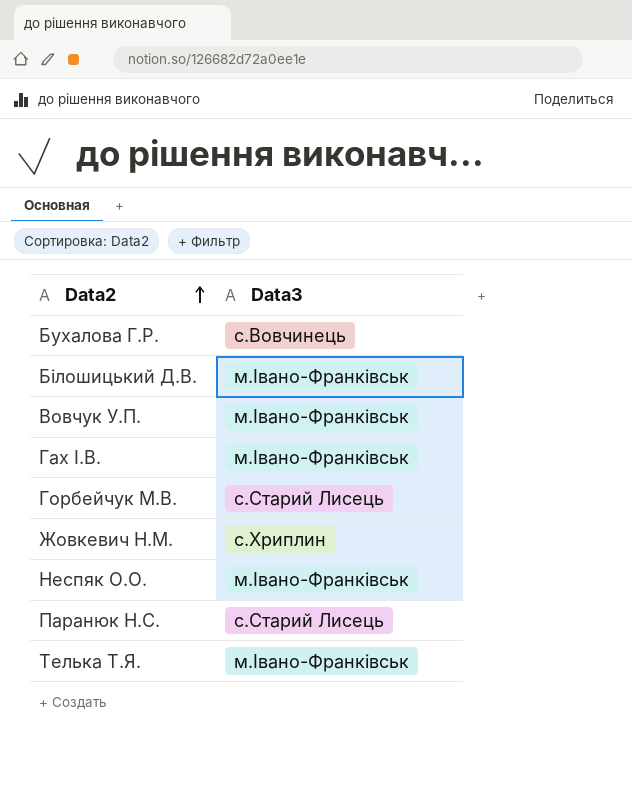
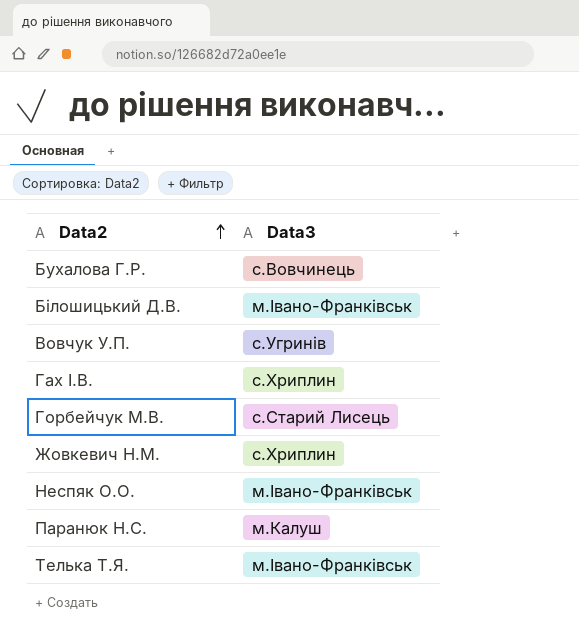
Вовчук У.П. | Data3: м.Івано-Франківськ -> с.Угринів
Гах І.В. | Data3: м.Івано-Франківськ -> с.Хриплин
Паранюк Н.С. | Data3: с.Старий Лисець -> м.Калуш

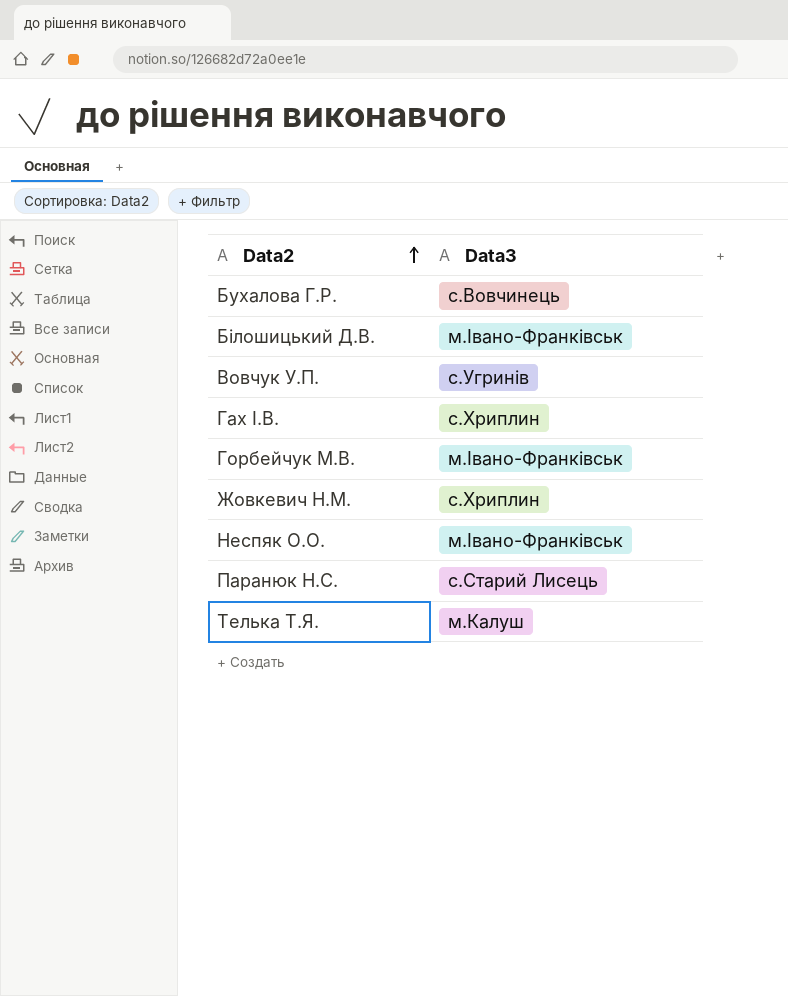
Горбейчук М.В. | Data3: с.Старий Лисець -> м.Івано-Франківськ
Паранюк Н.С. | Data3: м.Калуш -> с.Старий Лисець
Телька Т.Я. | Data3: м.Івано-Франківськ -> м.Калуш

